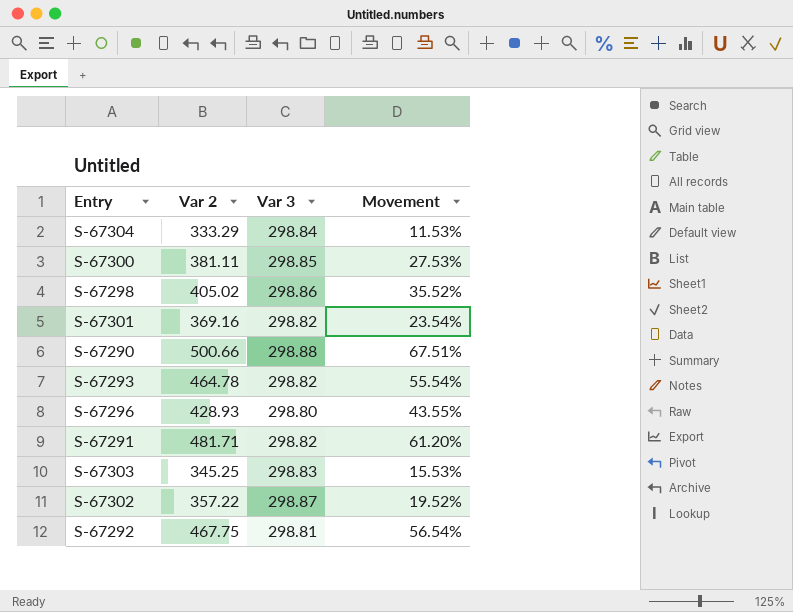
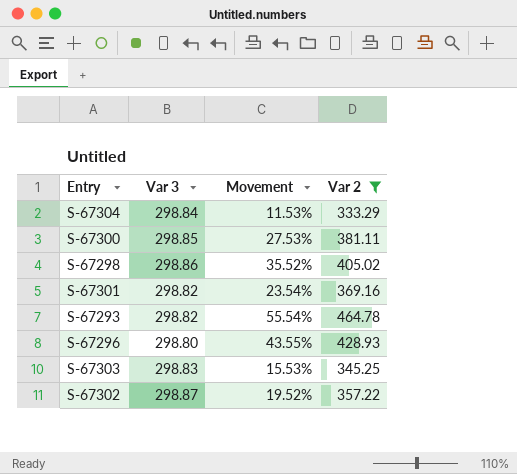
filter: none -> Var 2 <= 464.78
column Var 2 | position: 2 -> 4

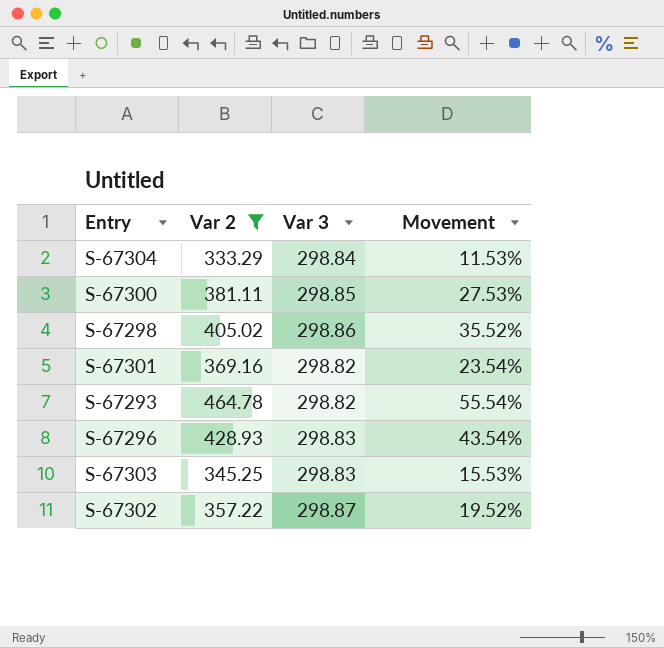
column Var 2 | position: 4 -> 2
S-67296 | Var 3: 298.80 -> 298.83
S-67296 | Movement: 43.55% -> 43.54%

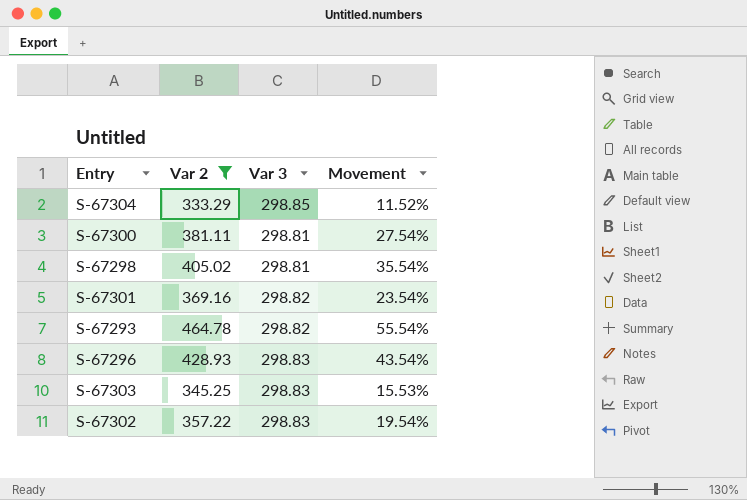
S-67304 | Var 3: 298.84 -> 298.85
S-67304 | Movement: 11.53% -> 11.52%
S-67300 | Var 3: 298.85 -> 298.81
S-67300 | Movement: 27.53% -> 27.54%
S-67298 | Var 3: 298.86 -> 298.81
S-67298 | Movement: 35.52% -> 35.54%
S-67302 | Var 3: 298.87 -> 298.83
S-67302 | Movement: 19.52% -> 19.54%

